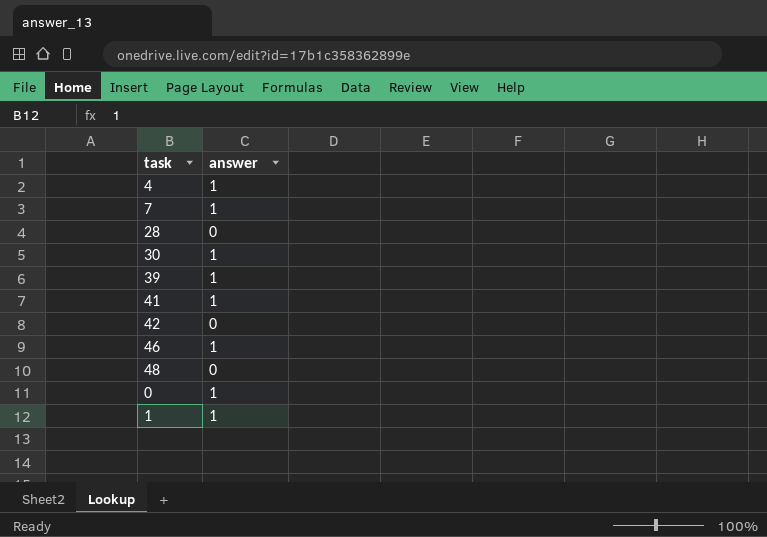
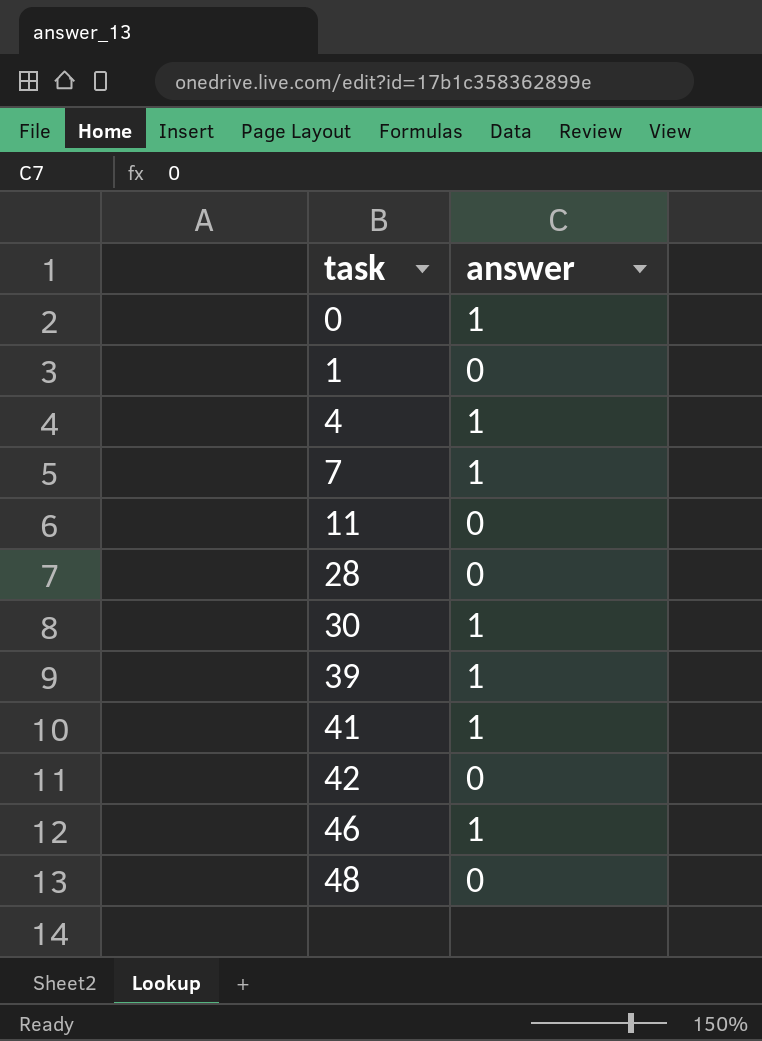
row order: none -> task ascending
1 | answer: 1 -> 0
row 11: none -> 0

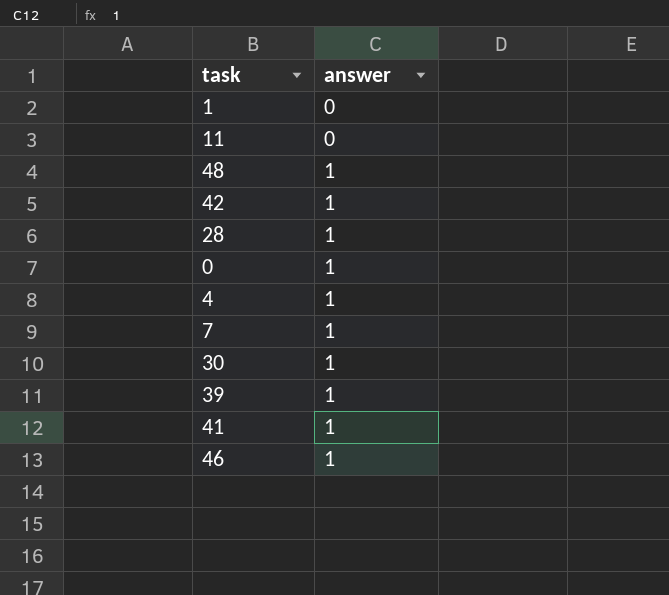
row order: task ascending -> answer ascending
48 | answer: 0 -> 1
42 | answer: 0 -> 1
28 | answer: 0 -> 1

